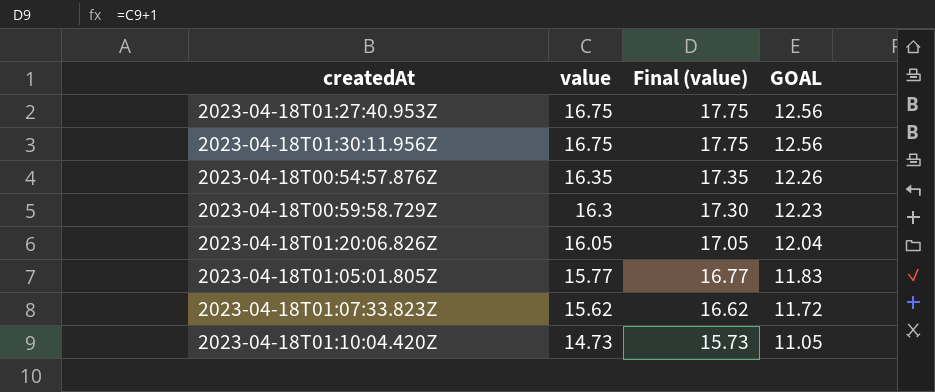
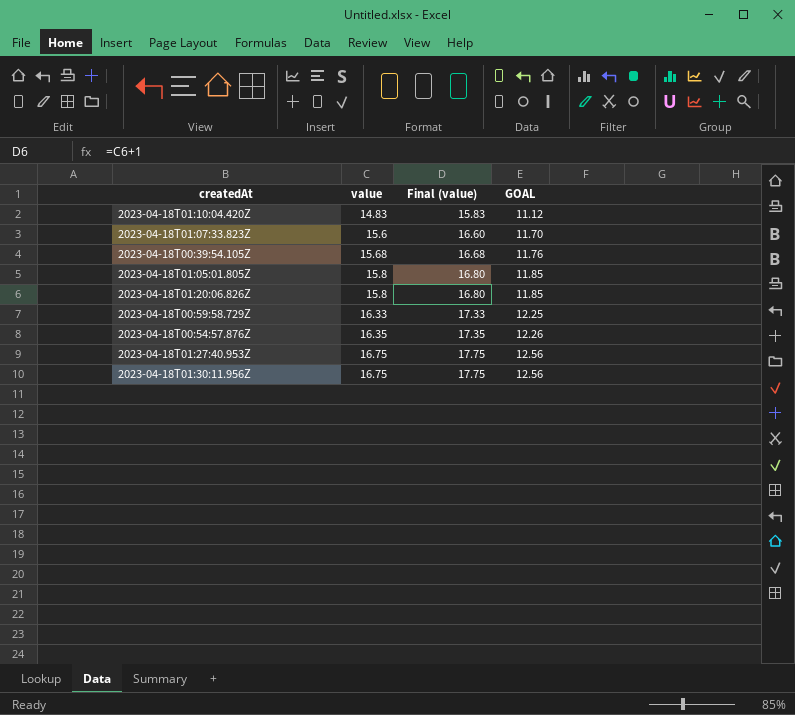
row order: value descending -> value ascending
2023-04-18T01:10:04.420Z | value: 14.73 -> 14.83
2023-04-18T01:10:04.420Z | Final (value): 15.73 -> 15.83
2023-04-18T01:10:04.420Z | GOAL: 11.05 -> 11.12
2023-04-18T01:07:33.823Z | value: 15.62 -> 15.6
2023-04-18T01:07:33.823Z | Final (value): 16.62 -> 16.60
2023-04-18T01:07:33.823Z | GOAL: 11.72 -> 11.70
row 2023-04-18T00:39:54.105Z: none -> 15.68 | 16.68 | 11.76
2023-04-18T01:05:01.805Z | value: 15.77 -> 15.8
2023-04-18T01:05:01.805Z | Final (value): 16.77 -> 16.80
2023-04-18T01:05:01.805Z | GOAL: 11.83 -> 11.85
2023-04-18T01:20:06.826Z | value: 16.05 -> 15.8
2023-04-18T01:20:06.826Z | Final (value): 17.05 -> 16.80
2023-04-18T01:20:06.826Z | GOAL: 12.04 -> 11.85
2023-04-18T00:59:58.729Z | value: 16.3 -> 16.33
2023-04-18T00:59:58.729Z | Final (value): 17.30 -> 17.33
2023-04-18T00:59:58.729Z | GOAL: 12.23 -> 12.25

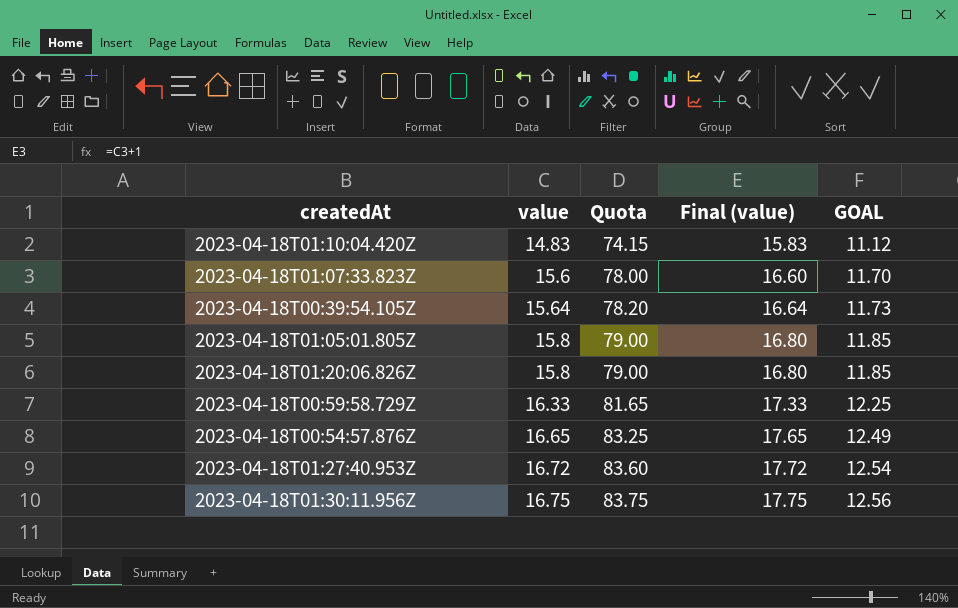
column Quota | formula: none -> [value] * 5
2023-04-18T00:39:54.105Z | value: 15.68 -> 15.64
2023-04-18T00:39:54.105Z | Final (value): 16.68 -> 16.64
2023-04-18T00:39:54.105Z | GOAL: 11.76 -> 11.73
2023-04-18T00:54:57.876Z | value: 16.35 -> 16.65
2023-04-18T00:54:57.876Z | Final (value): 17.35 -> 17.65
2023-04-18T00:54:57.876Z | GOAL: 12.26 -> 12.49
2023-04-18T01:27:40.953Z | value: 16.75 -> 16.72
2023-04-18T01:27:40.953Z | Final (value): 17.75 -> 17.72
2023-04-18T01:27:40.953Z | GOAL: 12.56 -> 12.54

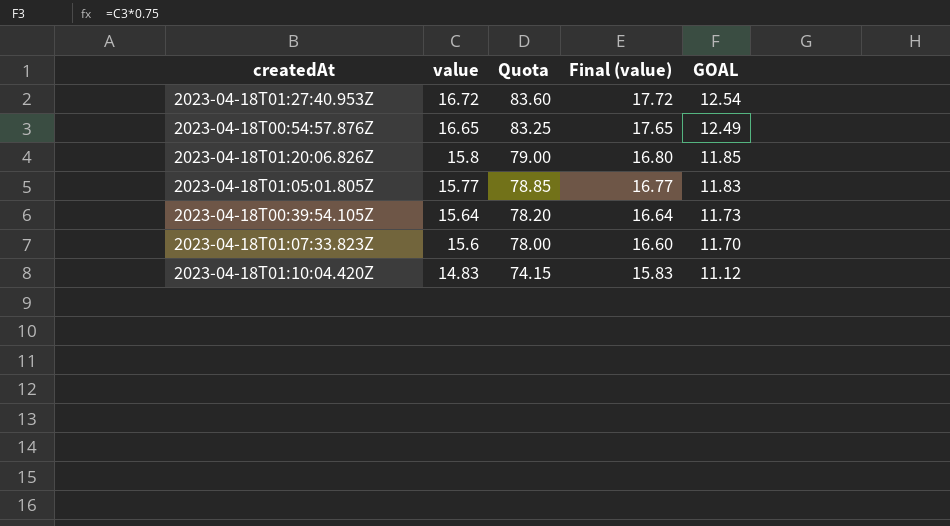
row order: value ascending -> value descending
row 2023-04-18T00:59:58.729Z: 16.33 | 81.65 | 17.33 | 12.25 -> none
row 2023-04-18T01:30:11.956Z: 16.75 | 83.75 | 17.75 | 12.56 -> none
2023-04-18T01:05:01.805Z | value: 15.8 -> 15.77
2023-04-18T01:05:01.805Z | Quota: 79.00 -> 78.85
2023-04-18T01:05:01.805Z | Final (value): 16.80 -> 16.77
2023-04-18T01:05:01.805Z | GOAL: 11.85 -> 11.83

